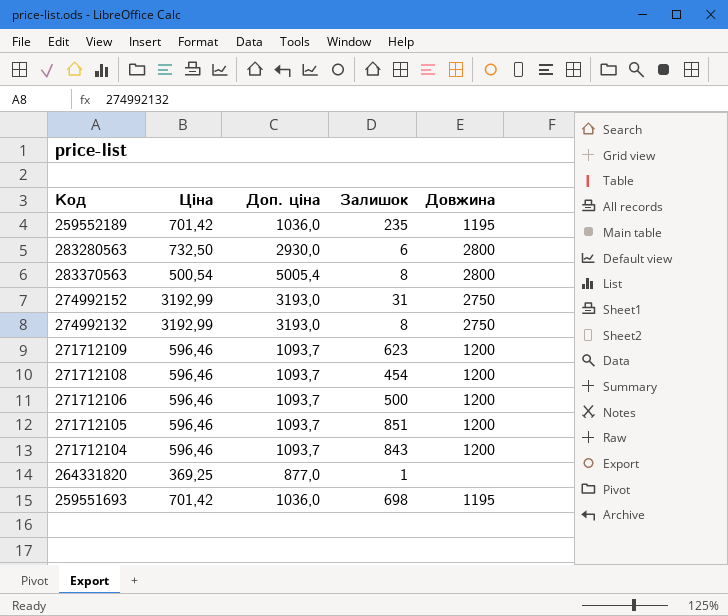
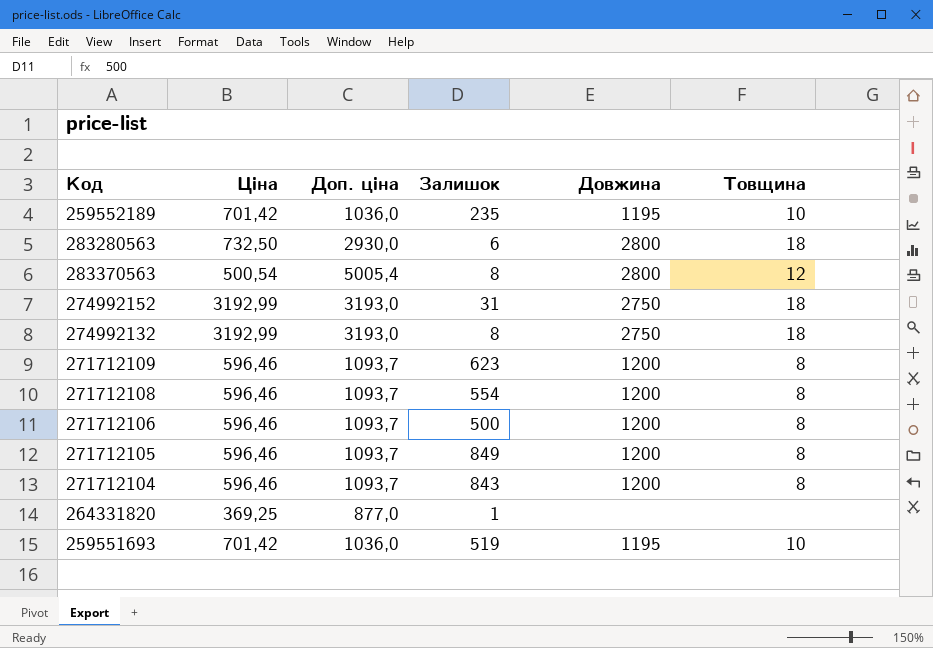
column Товщина | position: none -> 6
271712108 | Залишок: 454 -> 554
271712105 | Залишок: 851 -> 849
259551693 | Залишок: 698 -> 519

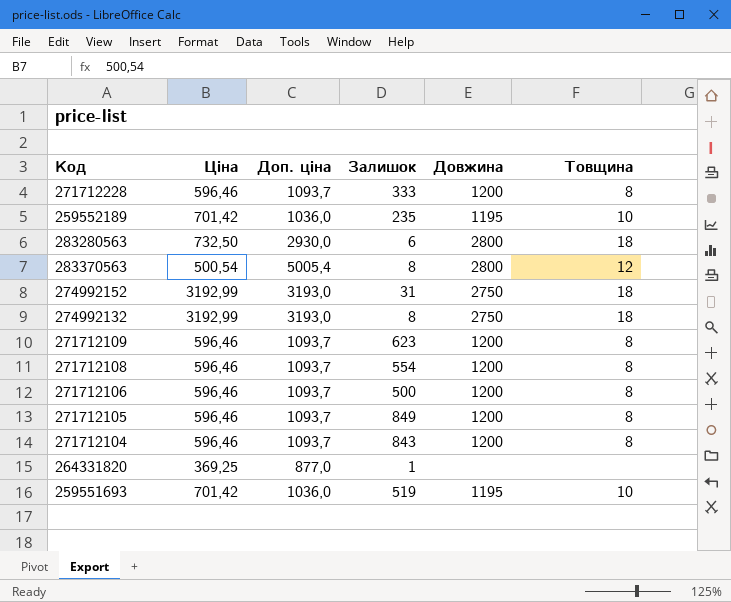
row 271712228: none -> 596,46 | 1093,7 | 333 | 1200 | 8

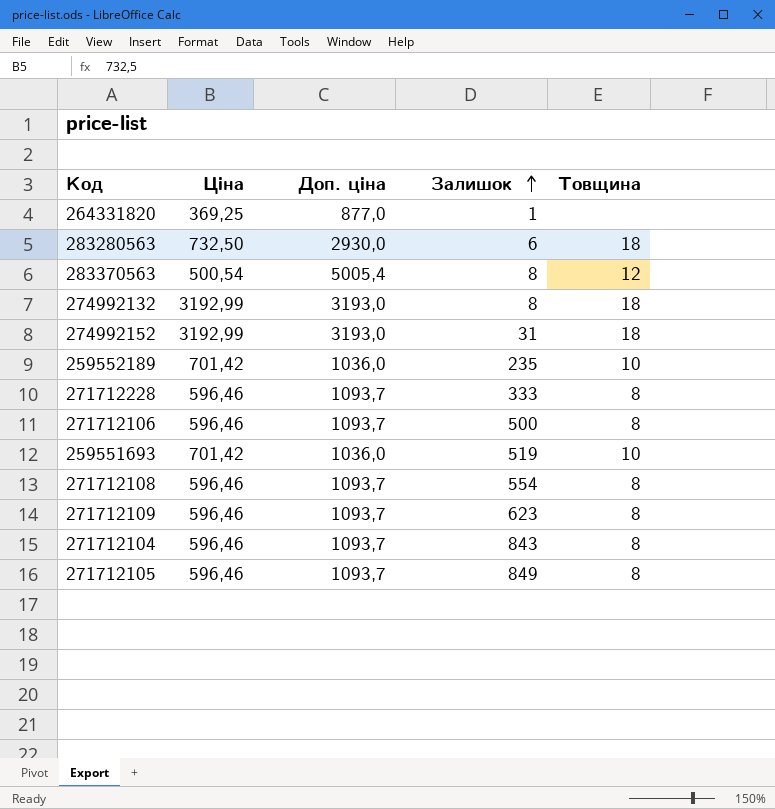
row order: none -> Залишок ascending
column Довжина | position: 5 -> none

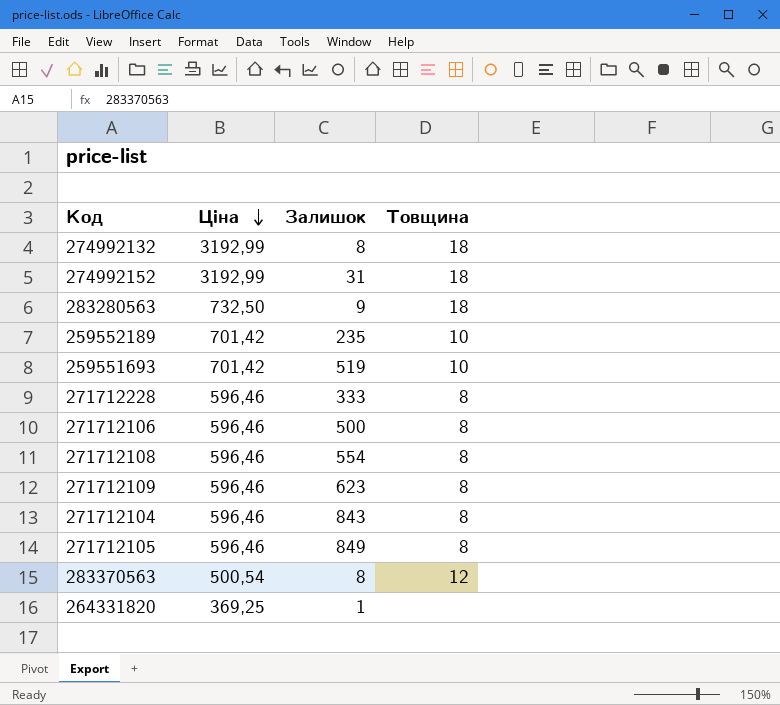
row order: Залишок ascending -> Ціна descending
column Доп. ціна | position: 3 -> none
283280563 | Залишок: 6 -> 9

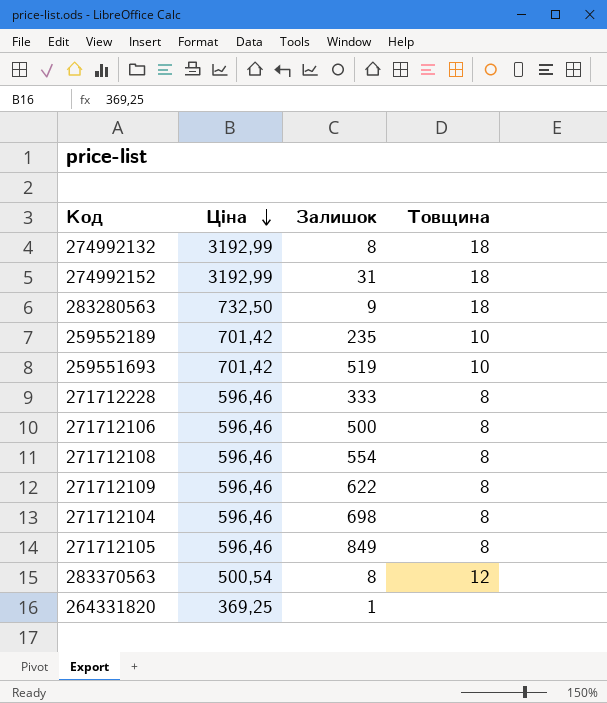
271712109 | Залишок: 623 -> 622
271712104 | Залишок: 843 -> 698

